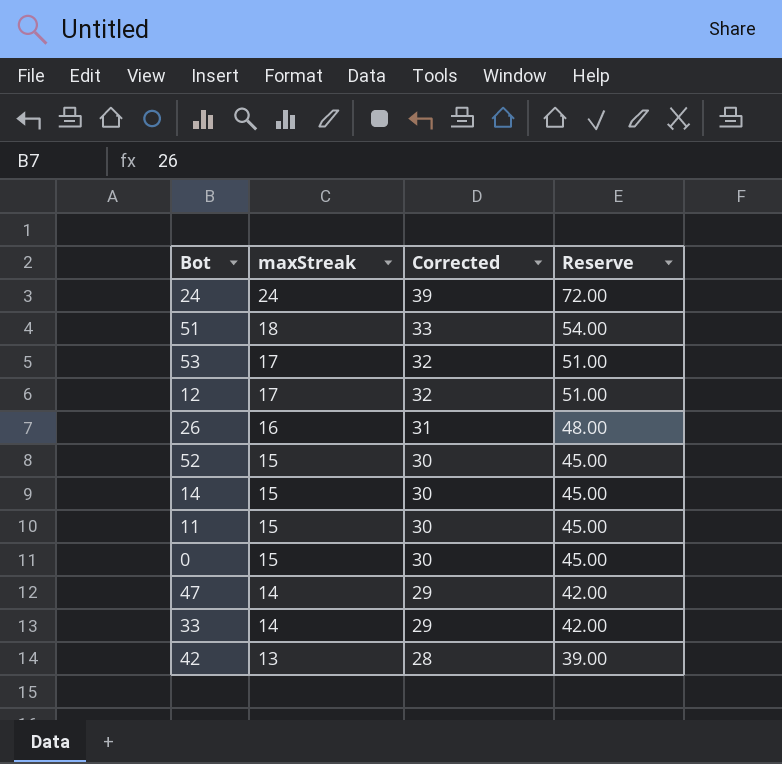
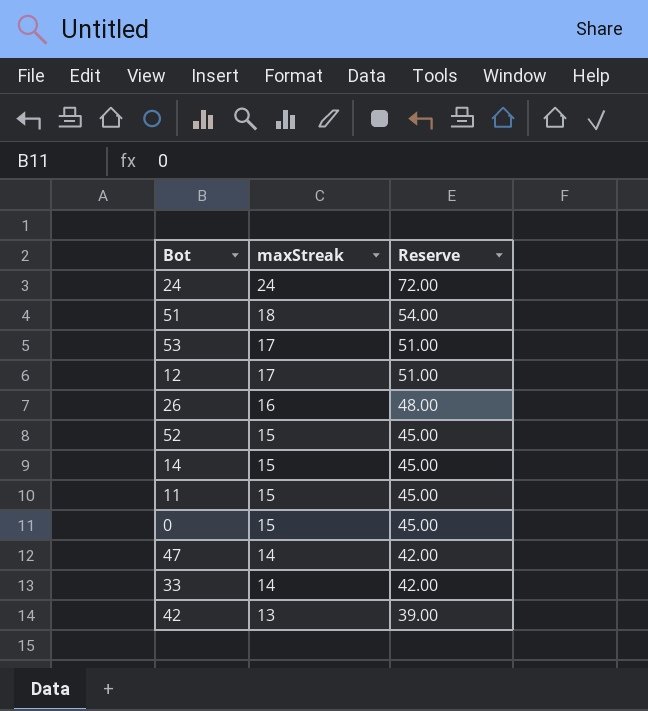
column Corrected | formula: [maxStreak] + 15 -> none

